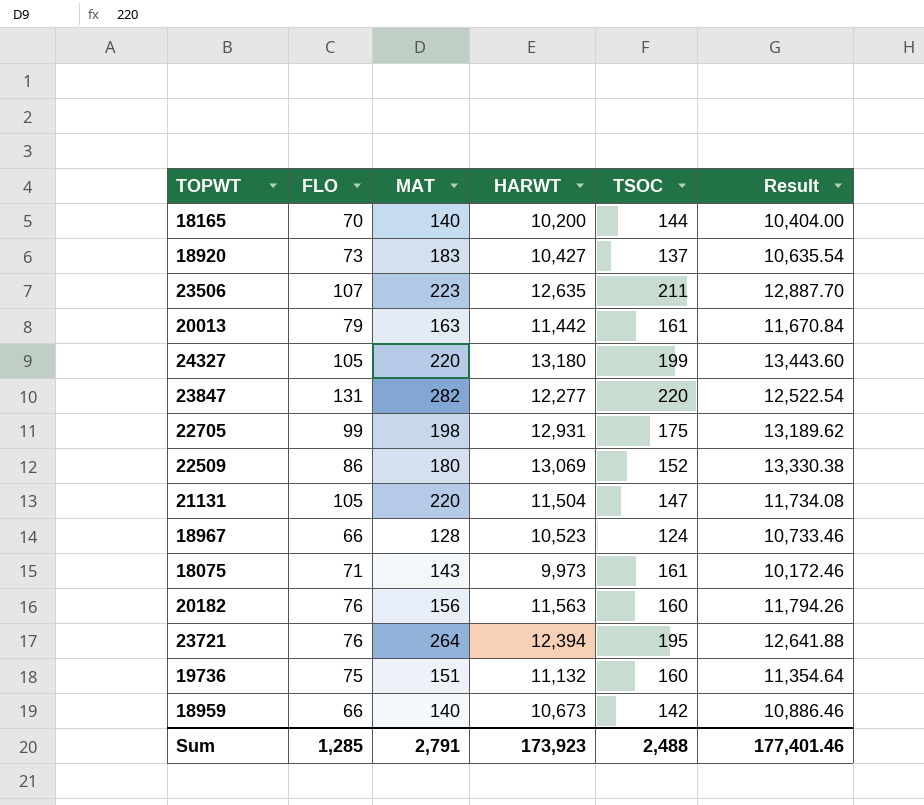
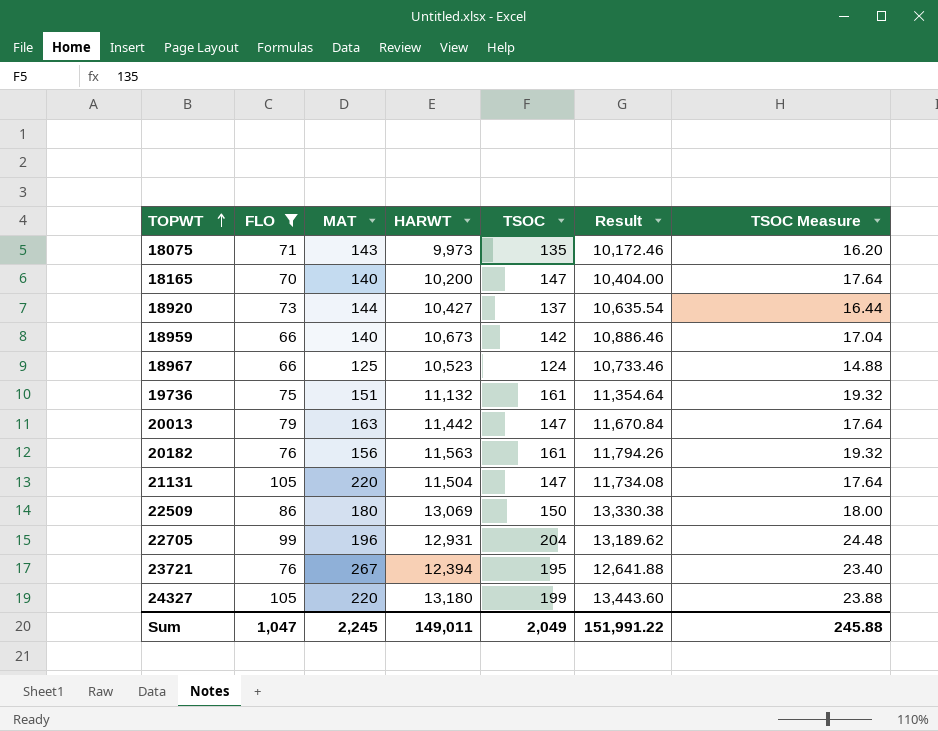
filter: none -> FLO <= 105
row order: none -> TOPWT ascending
column TSOC Measure | formula: none -> [TSOC] * 0.12
18075 | TSOC: 161 -> 135
18165 | TSOC: 144 -> 147
18920 | MAT: 183 -> 144
18967 | MAT: 128 -> 125
19736 | TSOC: 160 -> 161
20013 | TSOC: 161 -> 147
20182 | TSOC: 160 -> 161
22509 | TSOC: 152 -> 150
22705 | MAT: 198 -> 196
22705 | TSOC: 175 -> 204
23721 | MAT: 264 -> 267
Sum | FLO: 1,285 -> 1,047
Sum | MAT: 2,791 -> 2,245
Sum | HARWT: 173,923 -> 149,011
Sum | TSOC: 2,488 -> 2,049
Sum | Result: 177,401.46 -> 151,991.22

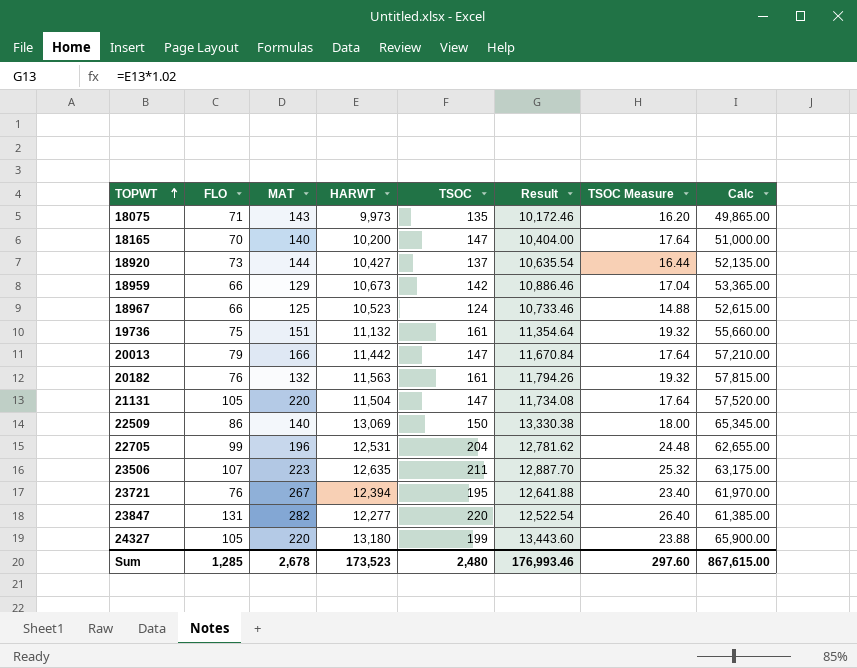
filter: FLO <= 105 -> none
column Calc | formula: none -> [HARWT] * 5
18959 | MAT: 140 -> 129
20013 | MAT: 163 -> 166
20182 | MAT: 156 -> 132
22509 | MAT: 180 -> 140
22705 | HARWT: 12,931 -> 12,531
22705 | Result: 13,189.62 -> 12,781.62
Sum | FLO: 1,047 -> 1,285
Sum | MAT: 2,245 -> 2,678
Sum | HARWT: 149,011 -> 173,523
Sum | TSOC: 2,049 -> 2,480
Sum | Result: 151,991.22 -> 176,993.46
Sum | TSOC Measure: 245.88 -> 297.60

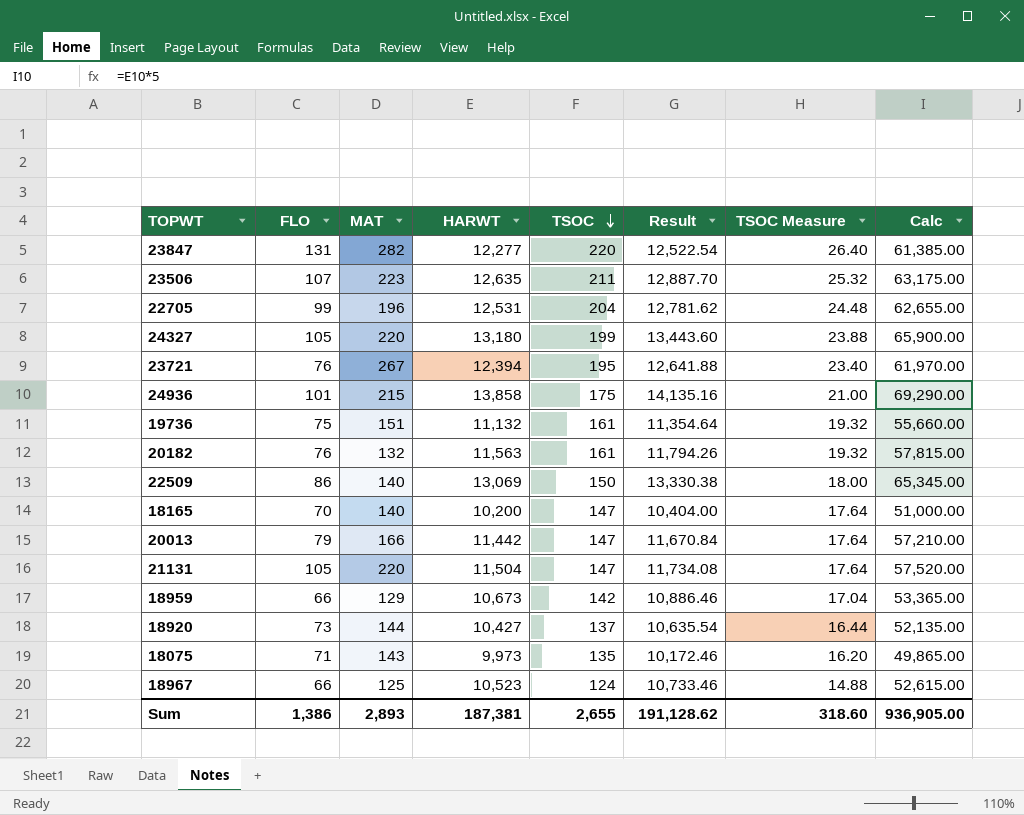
row order: TOPWT ascending -> TSOC descending
row 24936: none -> 101 | 215 | 13,858 | 175 | 14,135.16 | 21.00 | 69,290.00
Sum | FLO: 1,285 -> 1,386
Sum | MAT: 2,678 -> 2,893
Sum | HARWT: 173,523 -> 187,381
Sum | TSOC: 2,480 -> 2,655
Sum | Result: 176,993.46 -> 191,128.62
Sum | TSOC Measure: 297.60 -> 318.60
Sum | Calc: 867,615.00 -> 936,905.00

